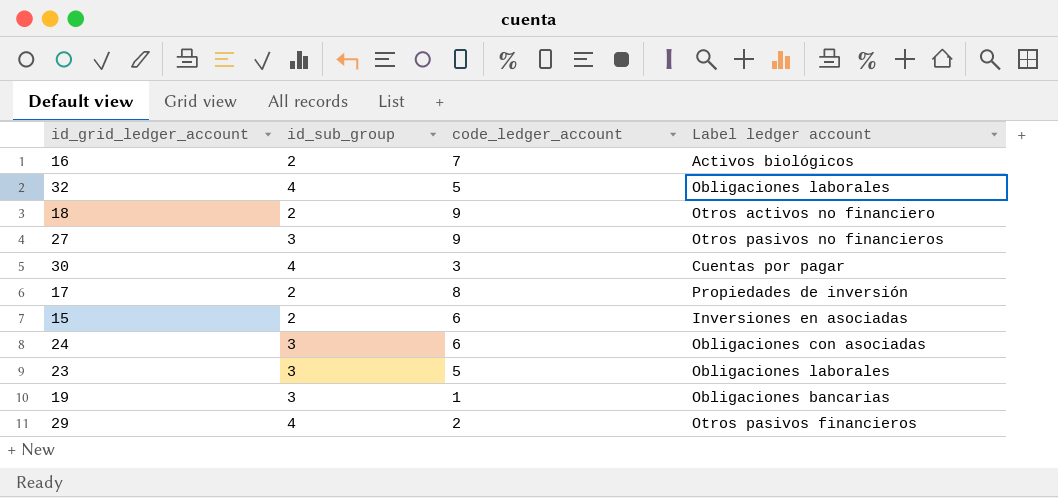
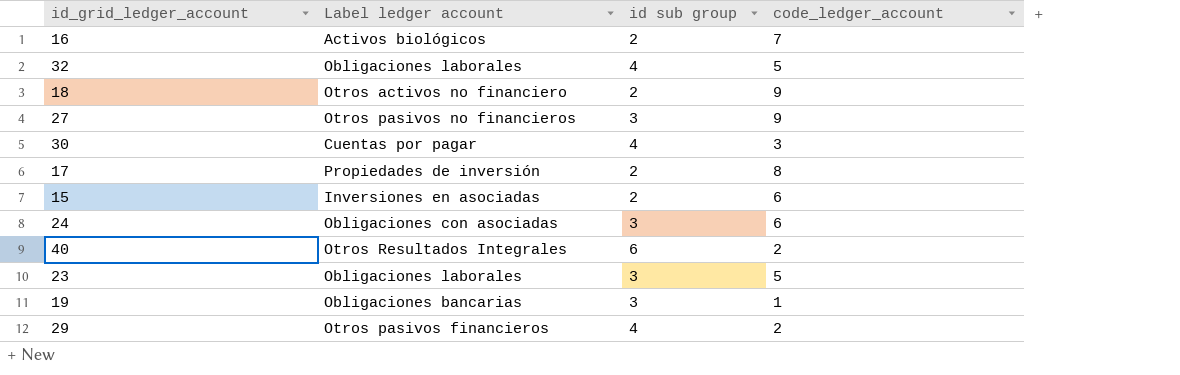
column Label ledger account | position: 4 -> 2
column name: id_sub_group -> id sub group
row 40: none -> Otros Resultados Integrales | 6 | 2

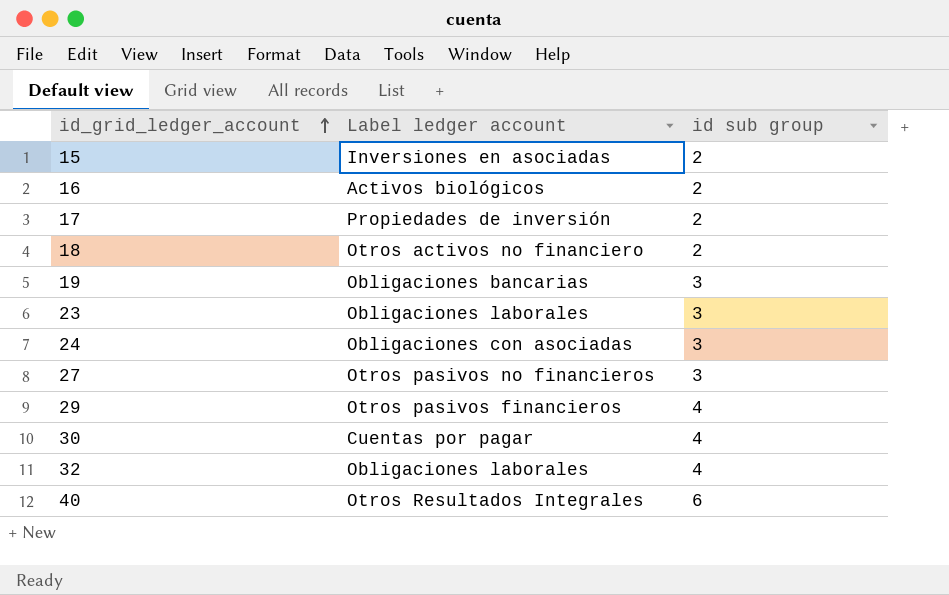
row order: none -> id_grid_ledger_account ascending
column code_ledger_account | position: 4 -> none

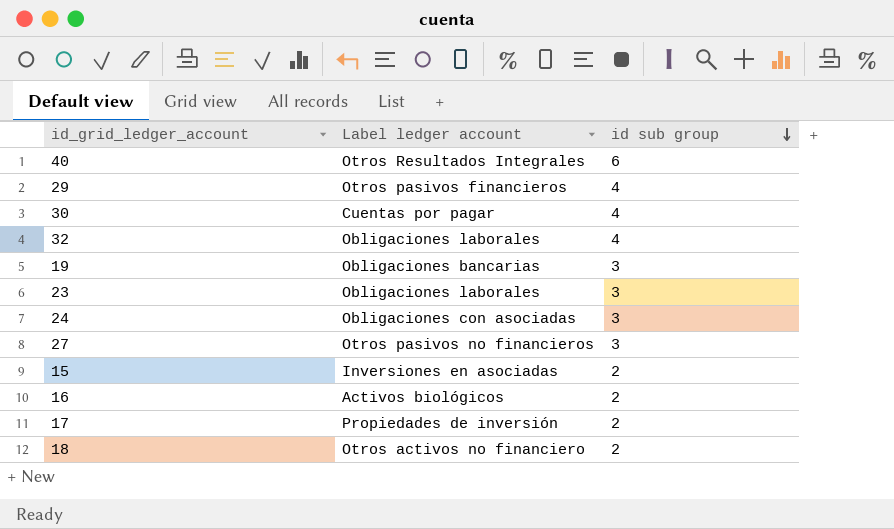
row order: id_grid_ledger_account ascending -> id sub group descending

